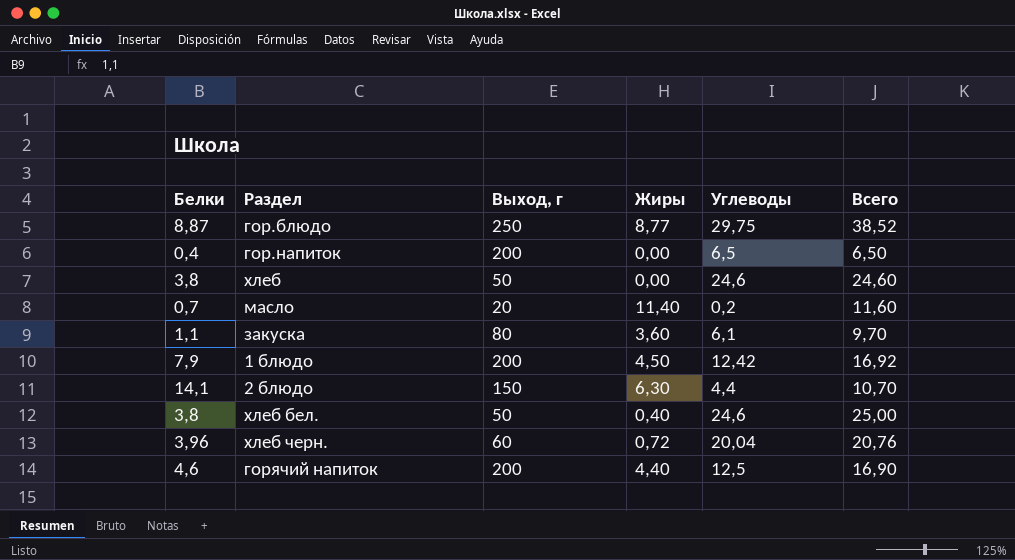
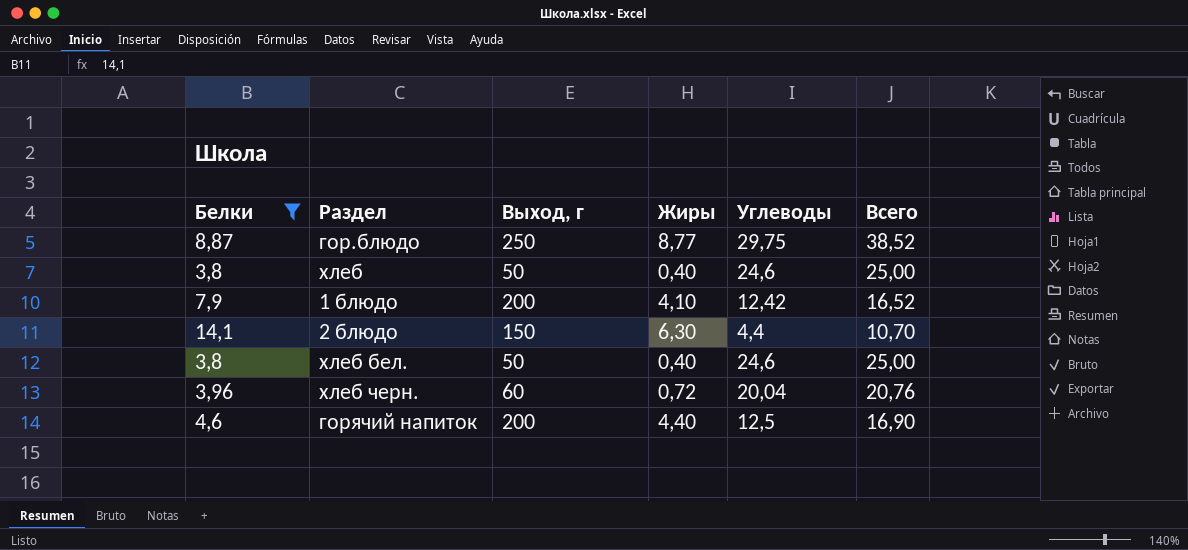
filter: none -> Белки >= 3,8
хлеб | Жиры: 0,00 -> 0,40
хлеб | Всего: 24,60 -> 25,00
1 блюдо | Жиры: 4,50 -> 4,10
1 блюдо | Всего: 16,92 -> 16,52

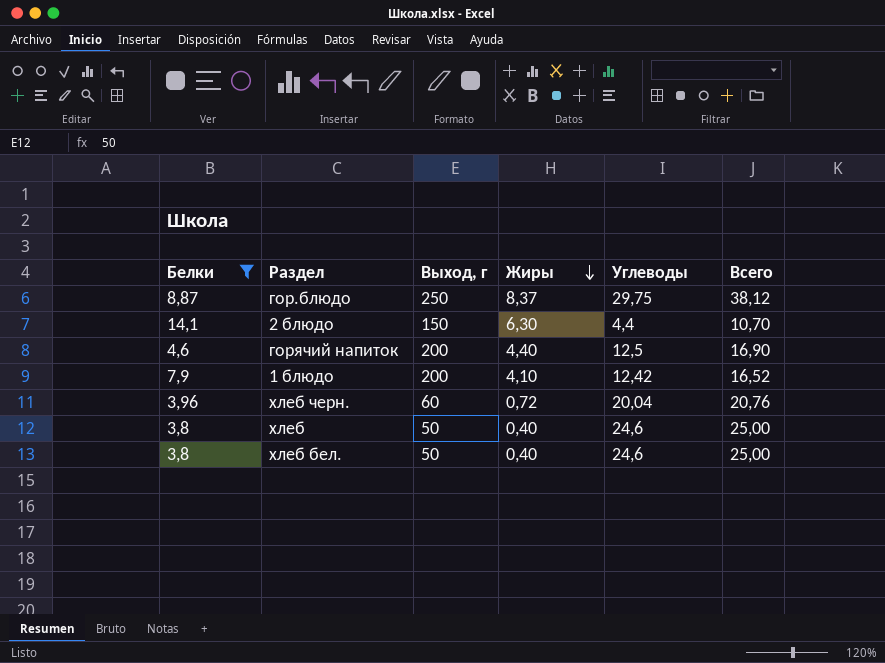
row order: none -> Жиры descending
гор.блюдо | Жиры: 8,77 -> 8,37
гор.блюдо | Всего: 38,52 -> 38,12

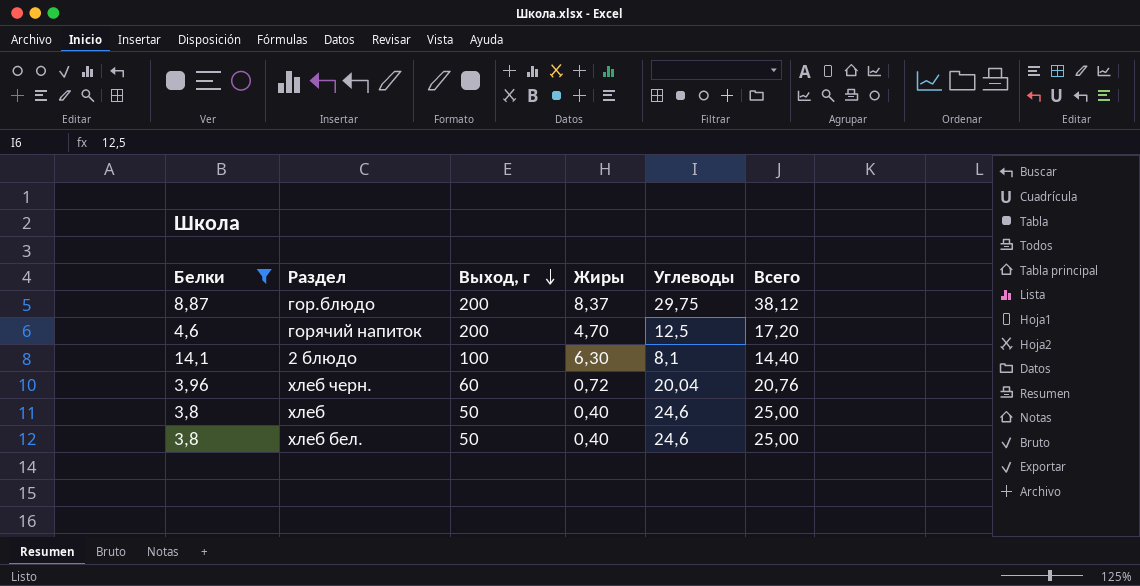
row order: Жиры descending -> Выход, г descending
row 1 блюдо: 7,9 | 200 | 4,10 | 12,42 | 16,52 -> none
гор.блюдо | Выход, г: 250 -> 200
горячий напиток | Жиры: 4,40 -> 4,70
горячий напиток | Всего: 16,90 -> 17,20
2 блюдо | Выход, г: 150 -> 100
2 блюдо | Углеводы: 4,4 -> 8,1
2 блюдо | Всего: 10,70 -> 14,40

